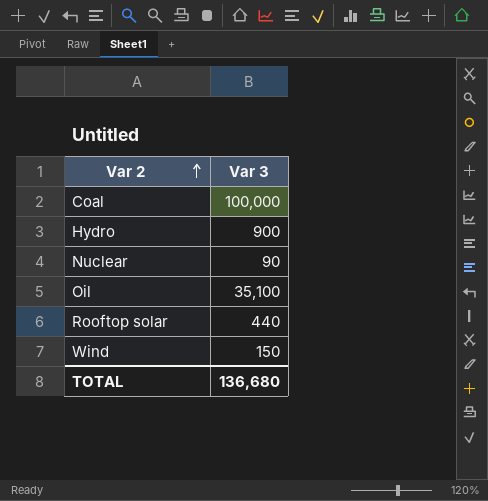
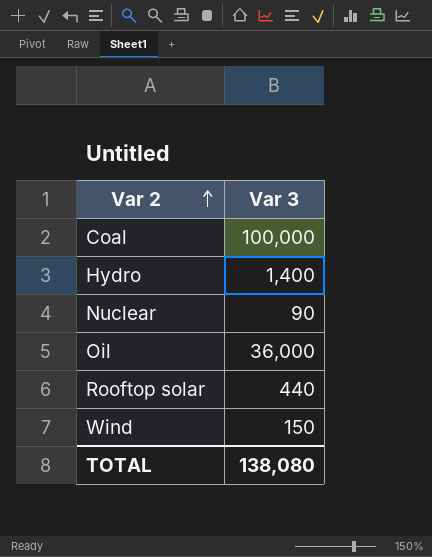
Hydro | Var 3: 900 -> 1,400
Oil | Var 3: 35,100 -> 36,000
TOTAL | Var 3: 136,680 -> 138,080

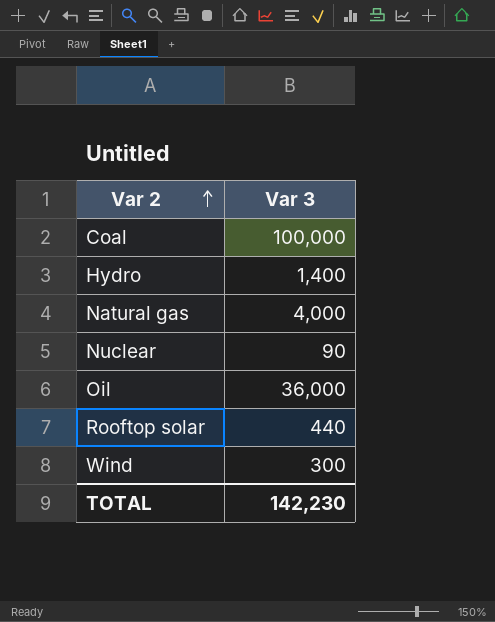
row Natural gas: none -> 4,000
Wind | Var 3: 150 -> 300
TOTAL | Var 3: 138,080 -> 142,230

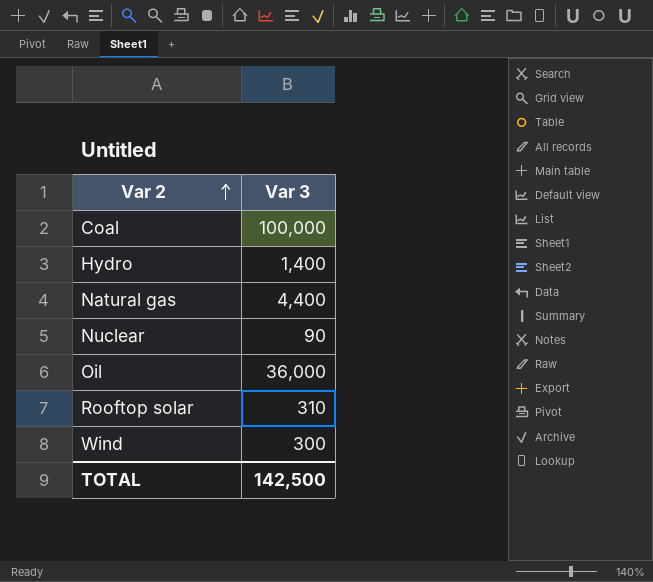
Natural gas | Var 3: 4,000 -> 4,400
Rooftop solar | Var 3: 440 -> 310
TOTAL | Var 3: 142,230 -> 142,500

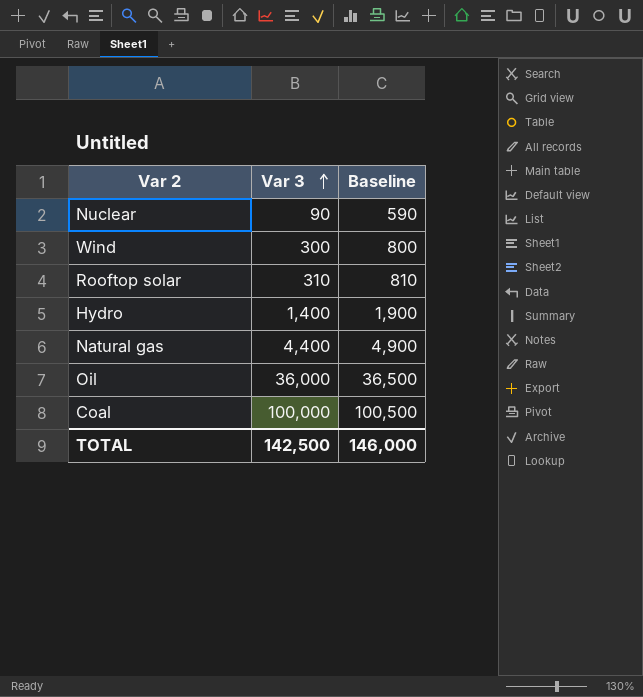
row order: Var 2 ascending -> Var 3 ascending
column Baseline | formula: none -> [Var 3] + 500

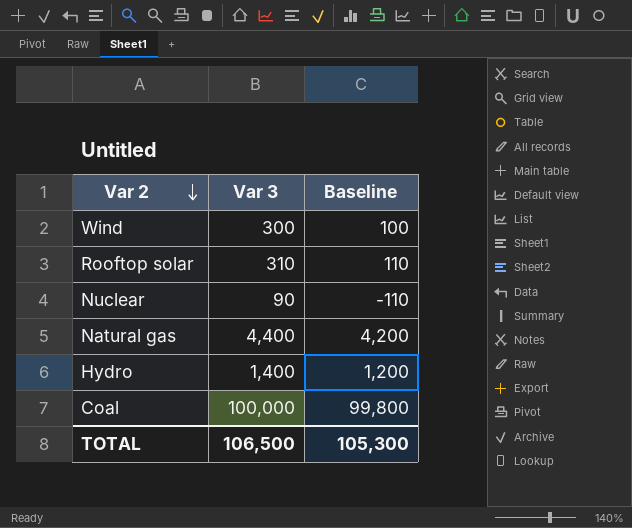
row order: Var 3 ascending -> Var 2 descending
column Baseline | formula: [Var 3] + 500 -> [Var 3] - 200
row Oil: 36,000 | 36,500 -> none
TOTAL | Var 3: 142,500 -> 106,500
TOTAL | Baseline: 146,000 -> 105,300

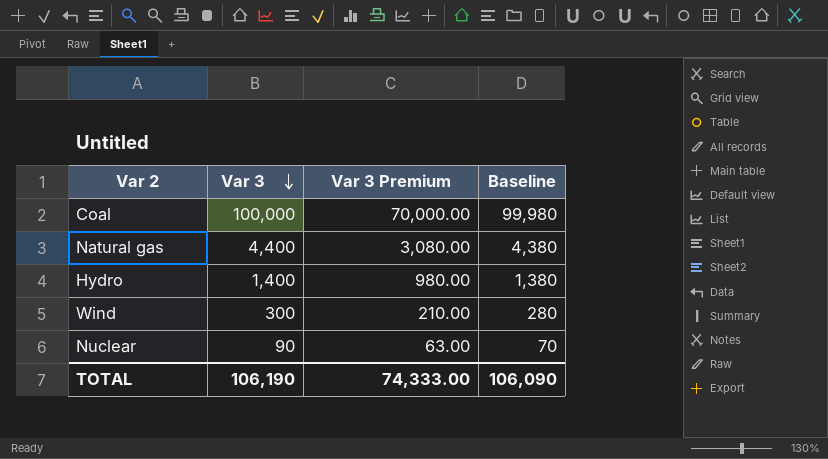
row order: Var 2 descending -> Var 3 descending
column Var 3 Premium | formula: none -> [Var 3] * 0.7
column Baseline | formula: [Var 3] - 200 -> [Var 3] - 20
row Rooftop solar: 310 | 110 -> none
TOTAL | Var 3: 106,500 -> 106,190
TOTAL | Baseline: 105,300 -> 106,090

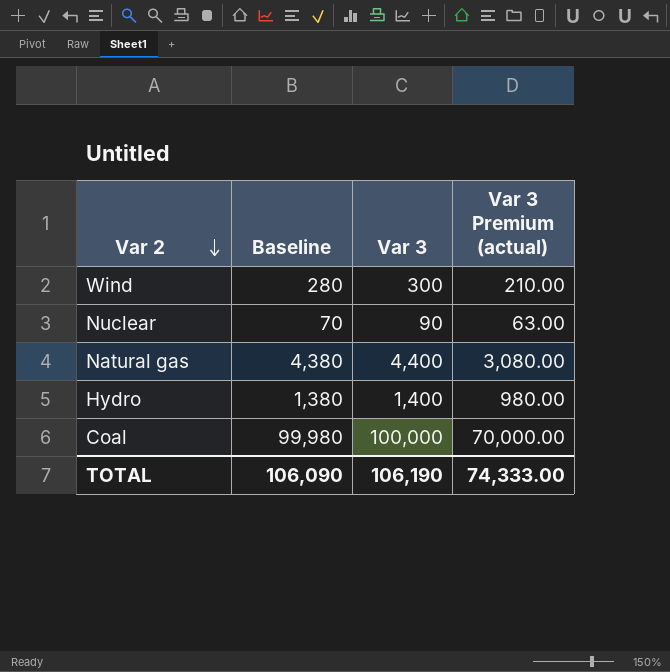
row order: Var 3 descending -> Var 2 descending
column Baseline | position: 4 -> 2
column name: Var 3 Premium -> Var 3 Premium (actual)

